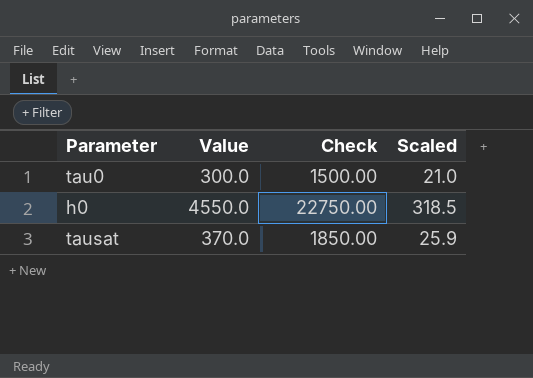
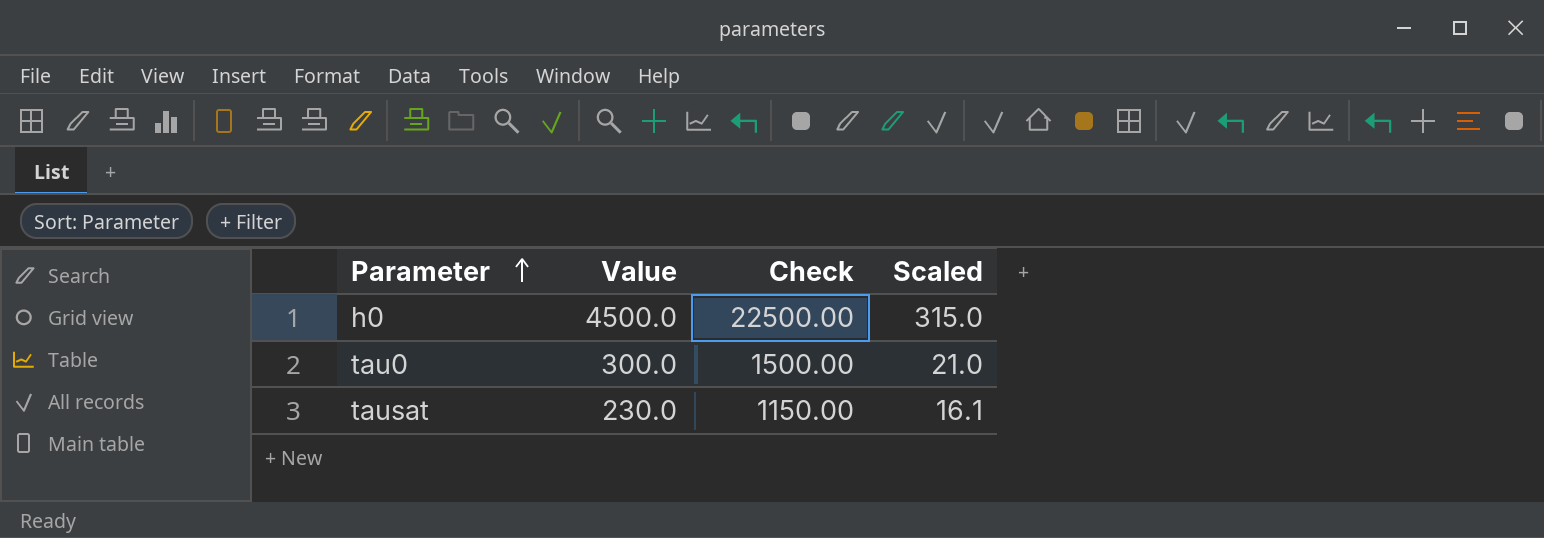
row order: none -> Parameter ascending
h0 | Value: 4550.0 -> 4500.0
h0 | Check: 22750.00 -> 22500.00
h0 | Scaled: 318.5 -> 315.0
tausat | Value: 370.0 -> 230.0
tausat | Check: 1850.00 -> 1150.00
tausat | Scaled: 25.9 -> 16.1

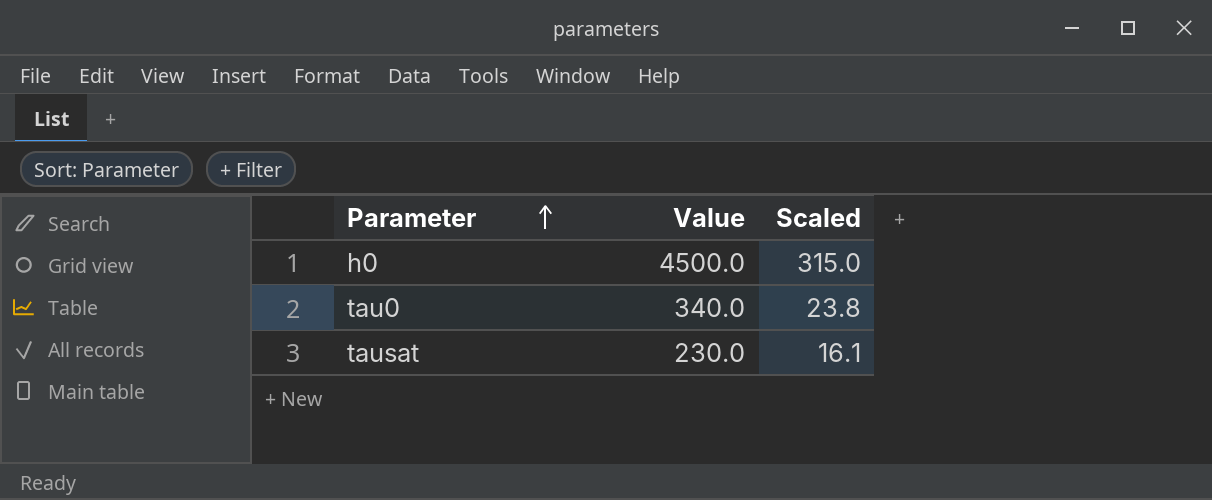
column Check | formula: [Value] * 5 -> none
tau0 | Value: 300.0 -> 340.0
tau0 | Scaled: 21.0 -> 23.8

